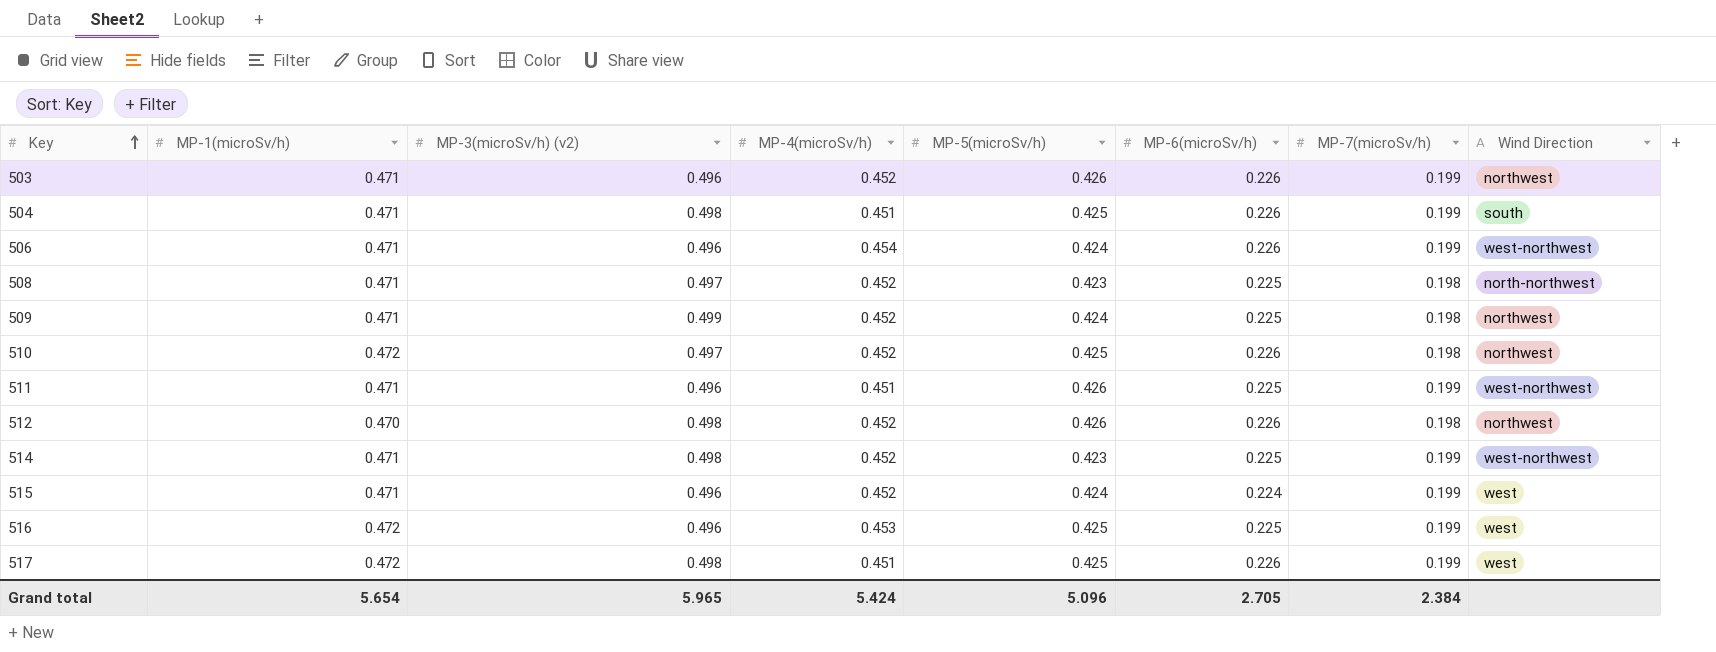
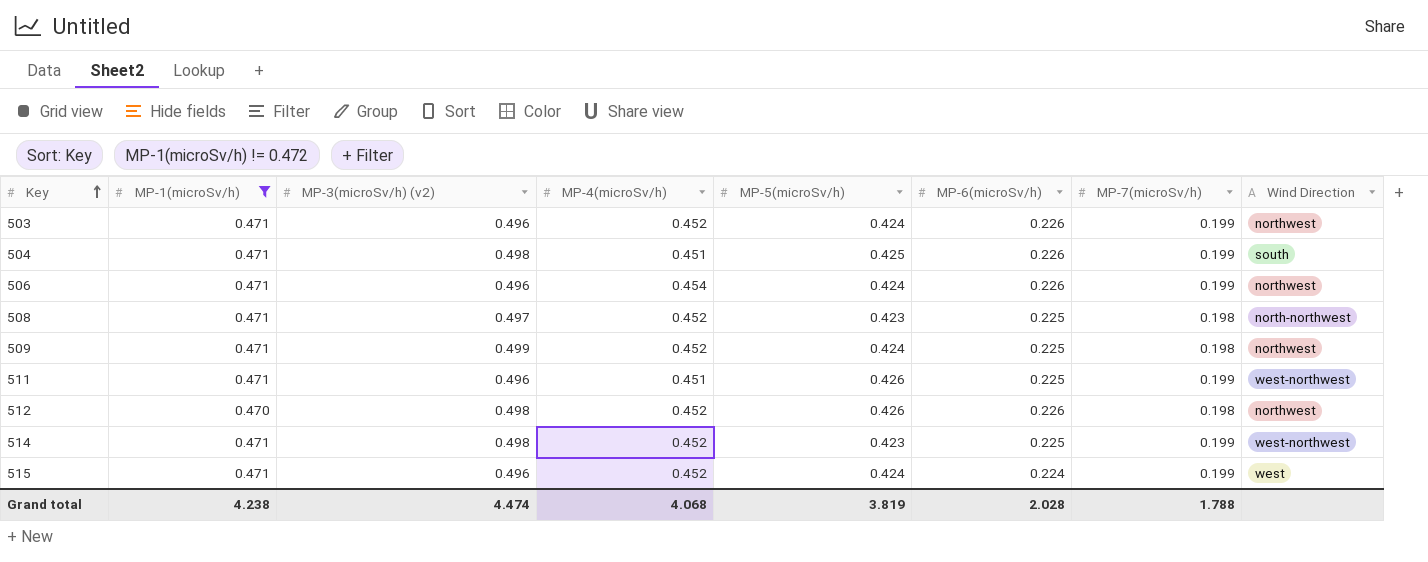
filter: none -> MP-1(microSv/h) != 0.472
503 | MP-5(microSv/h): 0.426 -> 0.424
506 | Wind Direction: west-northwest -> northwest
Grand total | MP-1(microSv/h): 5.654 -> 4.238
Grand total | MP-3(microSv/h) (v2): 5.965 -> 4.474
Grand total | MP-4(microSv/h): 5.424 -> 4.068
Grand total | MP-5(microSv/h): 5.096 -> 3.819
Grand total | MP-6(microSv/h): 2.705 -> 2.028
Grand total | MP-7(microSv/h): 2.384 -> 1.788

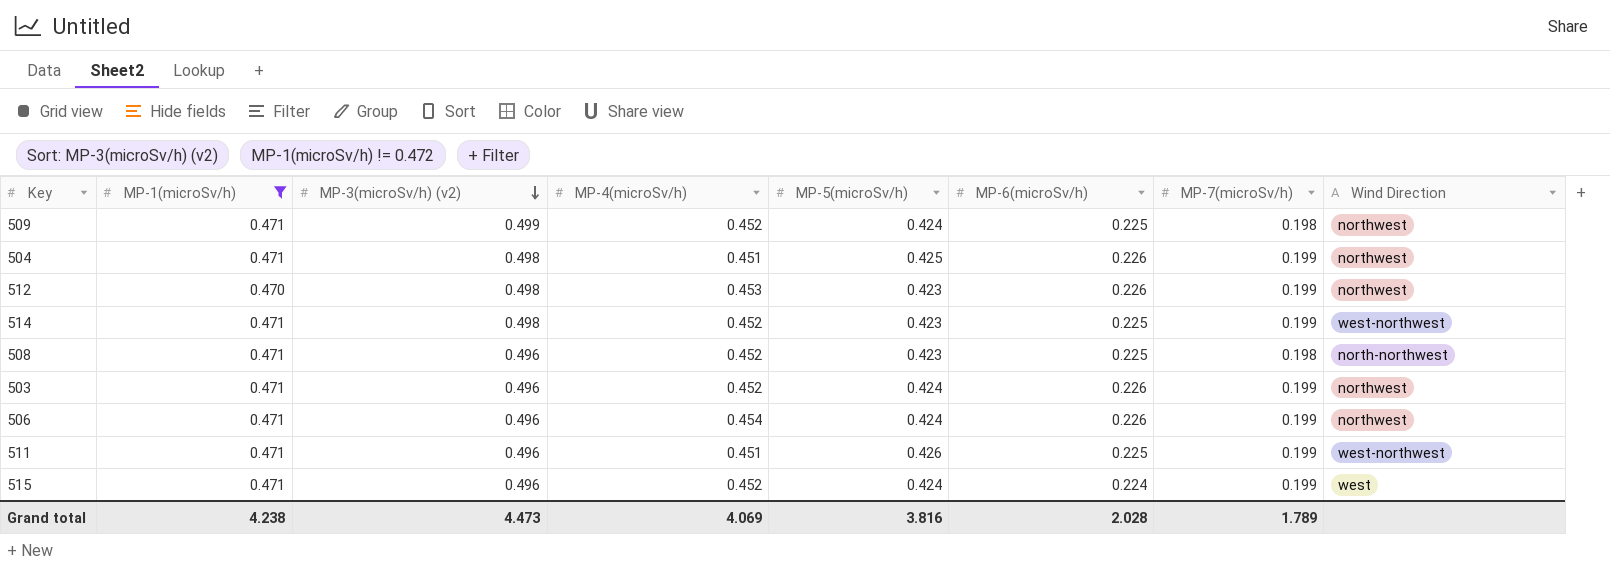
row order: Key ascending -> MP-3(microSv/h) (v2) descending
504 | Wind Direction: south -> northwest
512 | MP-4(microSv/h): 0.452 -> 0.453
512 | MP-5(microSv/h): 0.426 -> 0.423
512 | MP-7(microSv/h): 0.198 -> 0.199
508 | MP-3(microSv/h) (v2): 0.497 -> 0.496
Grand total | MP-3(microSv/h) (v2): 4.474 -> 4.473
Grand total | MP-4(microSv/h): 4.068 -> 4.069
Grand total | MP-5(microSv/h): 3.819 -> 3.816
Grand total | MP-7(microSv/h): 1.788 -> 1.789

